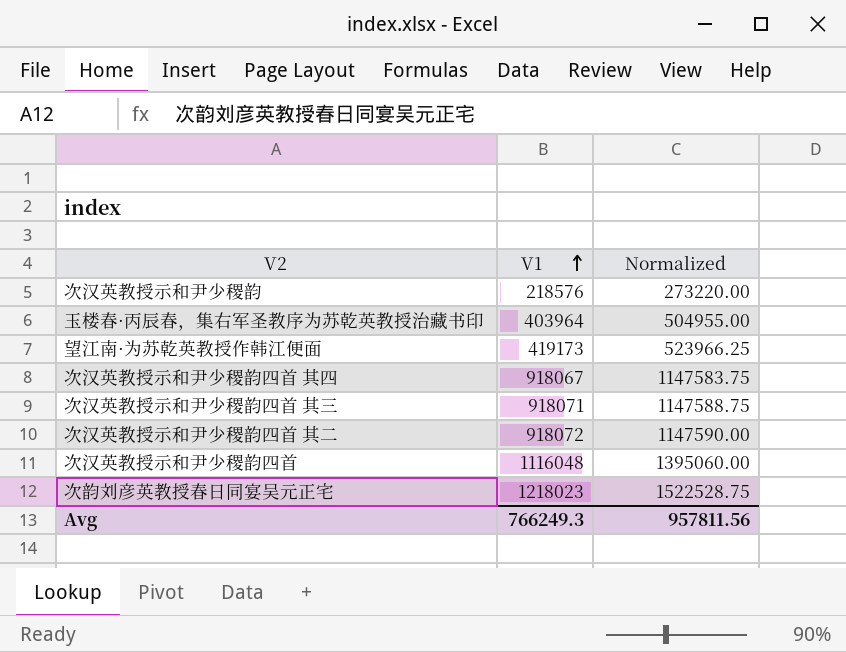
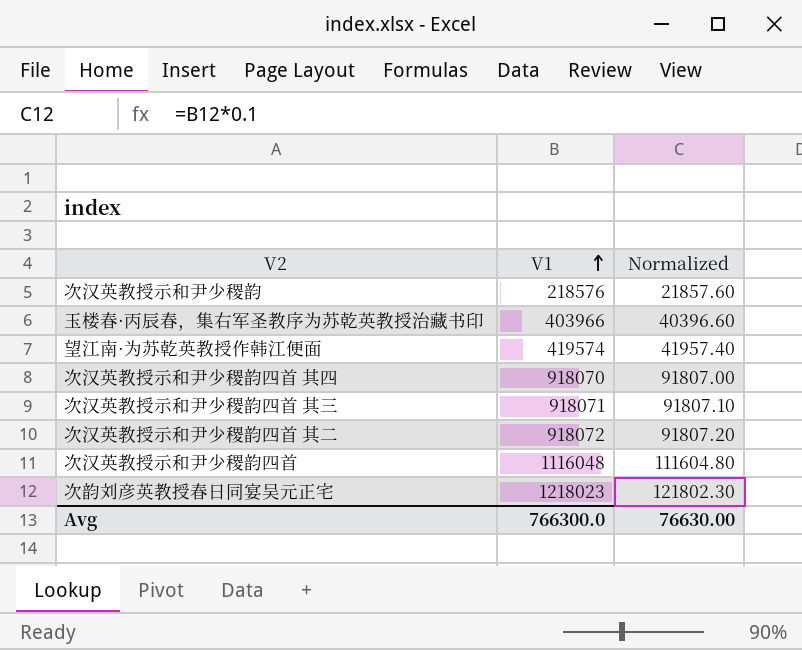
column Normalized | formula: [V1] * 1.25 -> [V1] * 0.1
玉楼春·丙辰春，集右军圣教序为苏乾英教授治藏书印 | V1: 403964 -> 403966
望江南·为苏乾英教授作韩江便面 | V1: 419173 -> 419574
次汉英教授示和尹少稷韵四首 其四 | V1: 918067 -> 918070
Avg | V1: 766249.3 -> 766300.0
Avg | Normalized: 957811.56 -> 76630.00

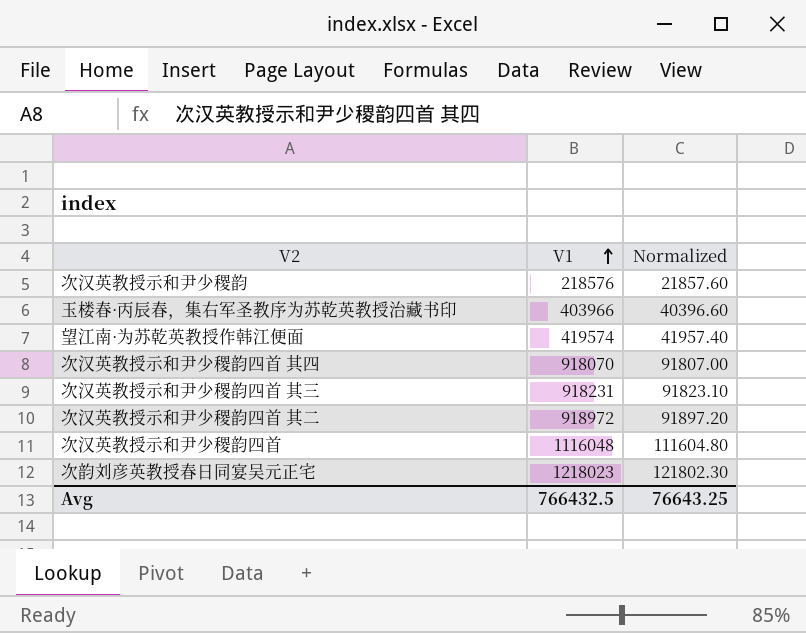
次汉英教授示和尹少稷韵四首 其三 | V1: 918071 -> 918231
次汉英教授示和尹少稷韵四首 其三 | Normalized: 91807.10 -> 91823.10
次汉英教授示和尹少稷韵四首 其二 | V1: 918072 -> 918972
次汉英教授示和尹少稷韵四首 其二 | Normalized: 91807.20 -> 91897.20
Avg | V1: 766300.0 -> 766432.5
Avg | Normalized: 76630.00 -> 76643.25

